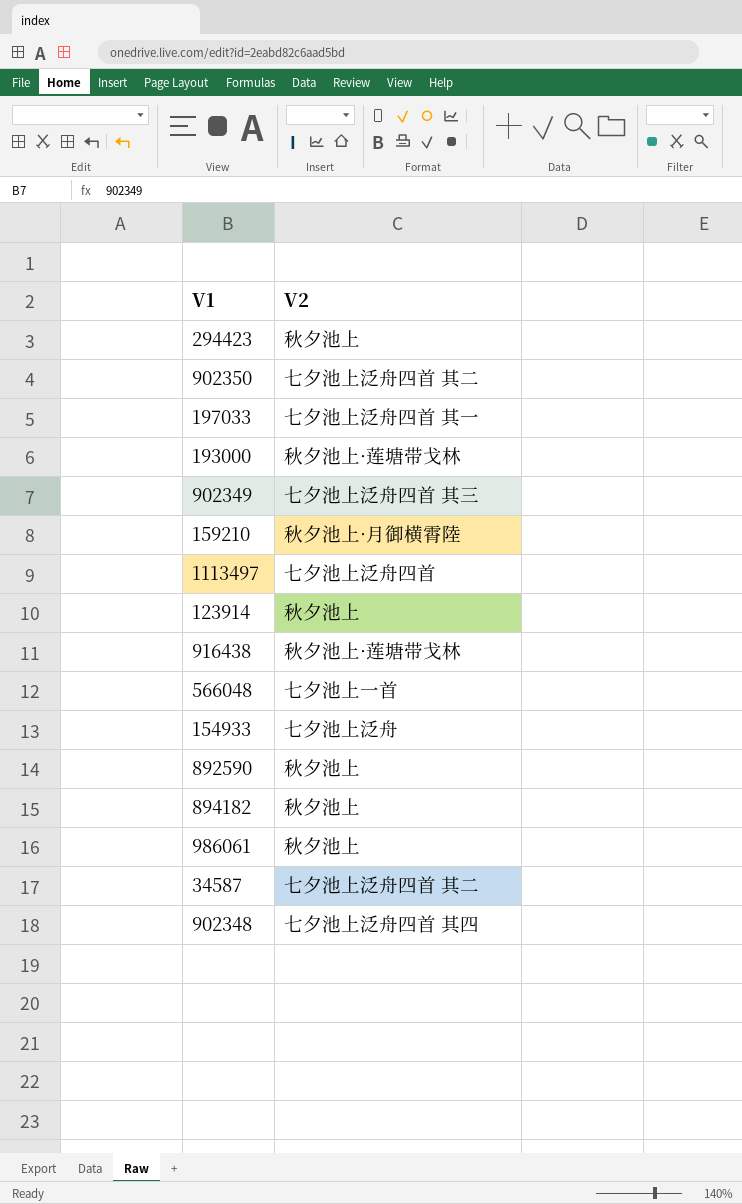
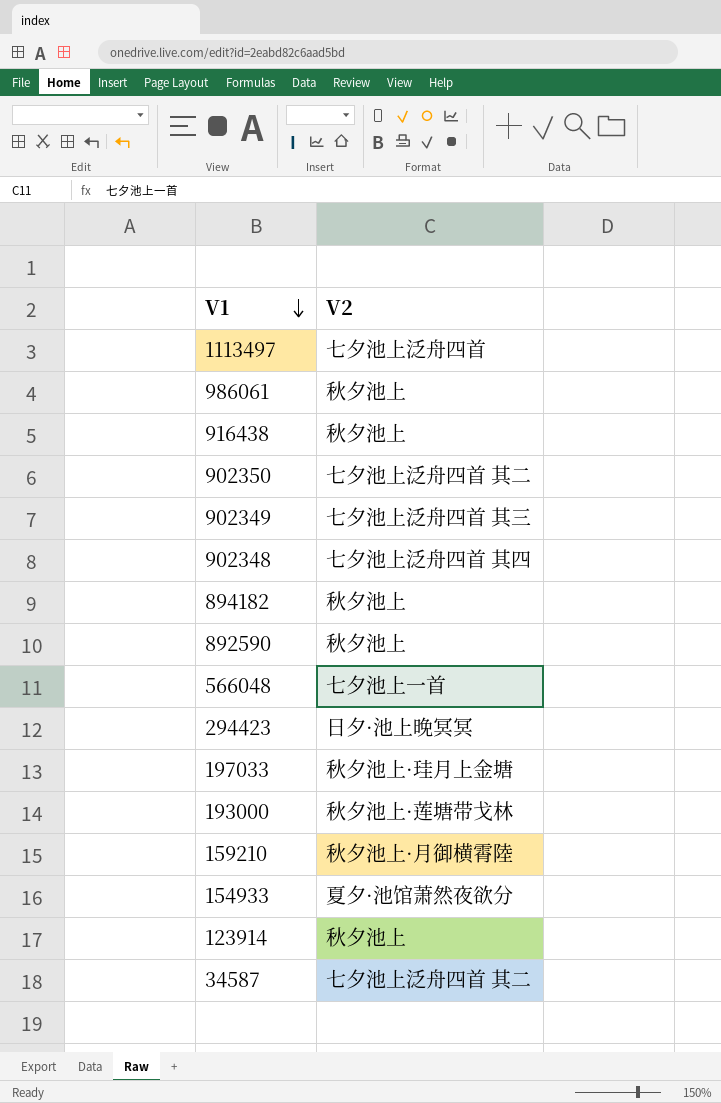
row order: none -> V1 descending
916438 | V2: 秋夕池上·莲塘带戈林 -> 秋夕池上
294423 | V2: 秋夕池上 -> 日夕·池上晚冥冥
197033 | V2: 七夕池上泛舟四首 其一 -> 秋夕池上·珪月上金塘
154933 | V2: 七夕池上泛舟 -> 夏夕·池馆萧然夜欲分

